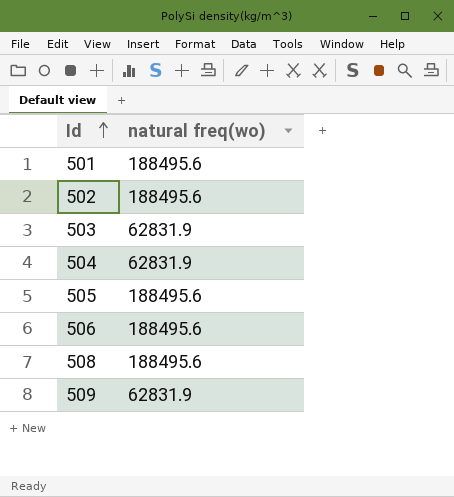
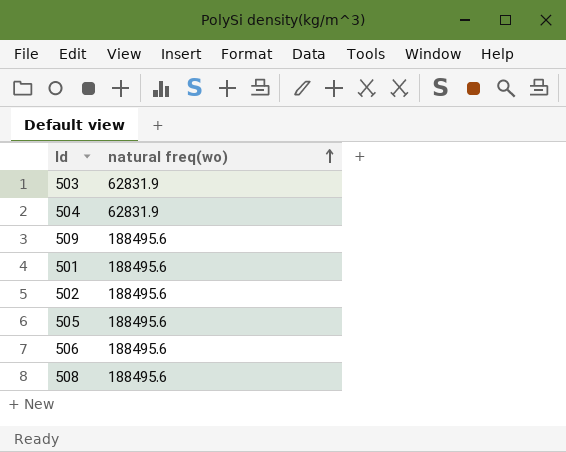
row order: Id ascending -> natural freq(wo) ascending
509 | natural freq(wo): 62831.9 -> 188495.6

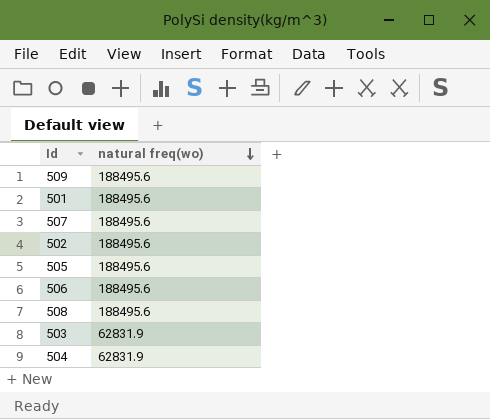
row order: natural freq(wo) ascending -> natural freq(wo) descending
row 507: none -> 188495.6

